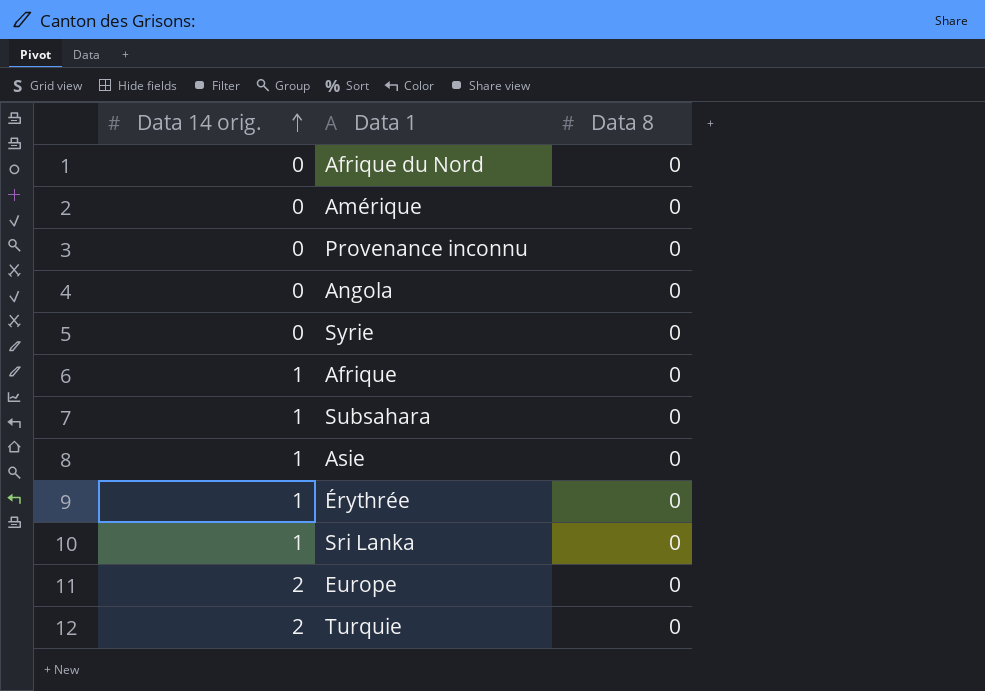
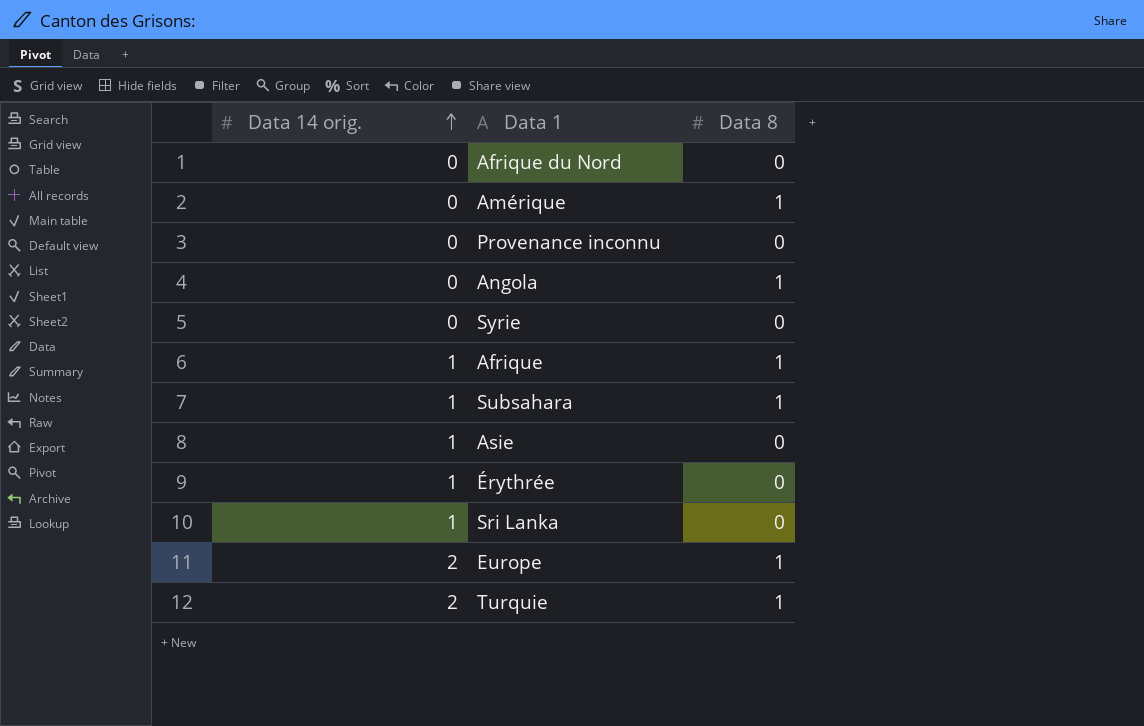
Amérique | Data 8: 0 -> 1
Angola | Data 8: 0 -> 1
Afrique | Data 8: 0 -> 1
Subsahara | Data 8: 0 -> 1
Europe | Data 8: 0 -> 1
Turquie | Data 8: 0 -> 1

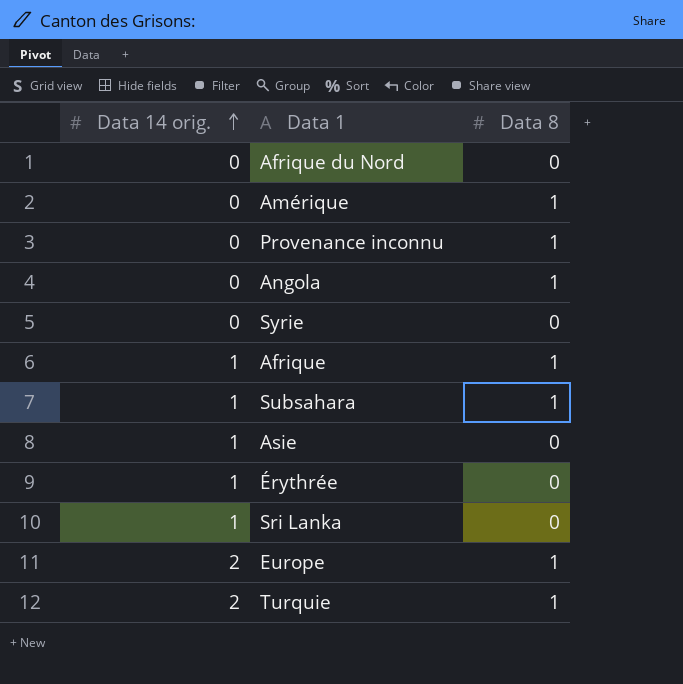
Provenance inconnu | Data 8: 0 -> 1

